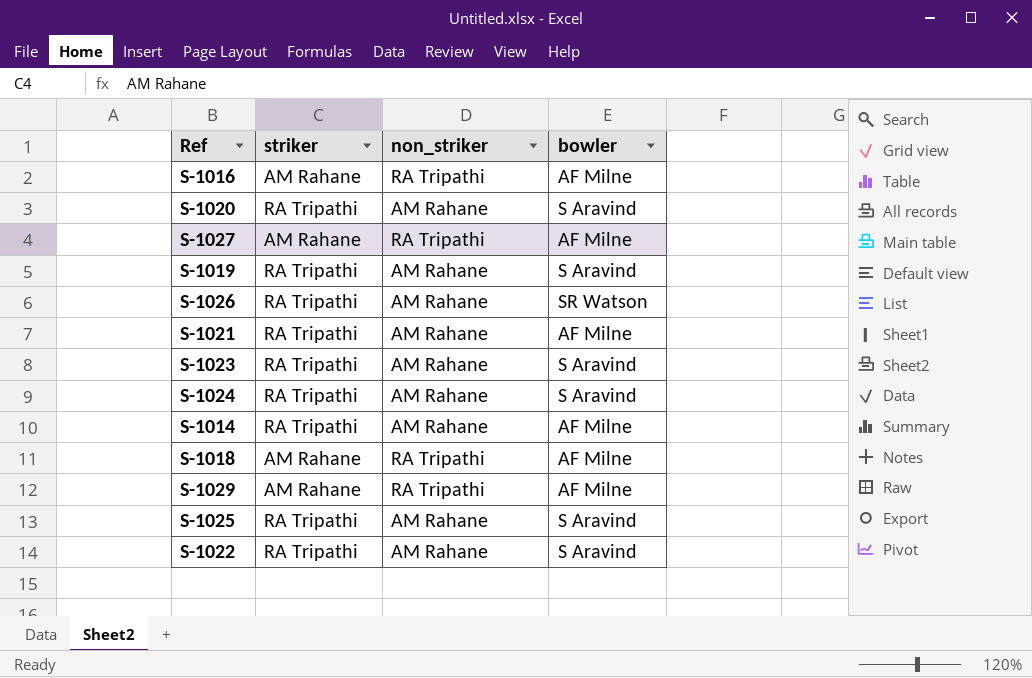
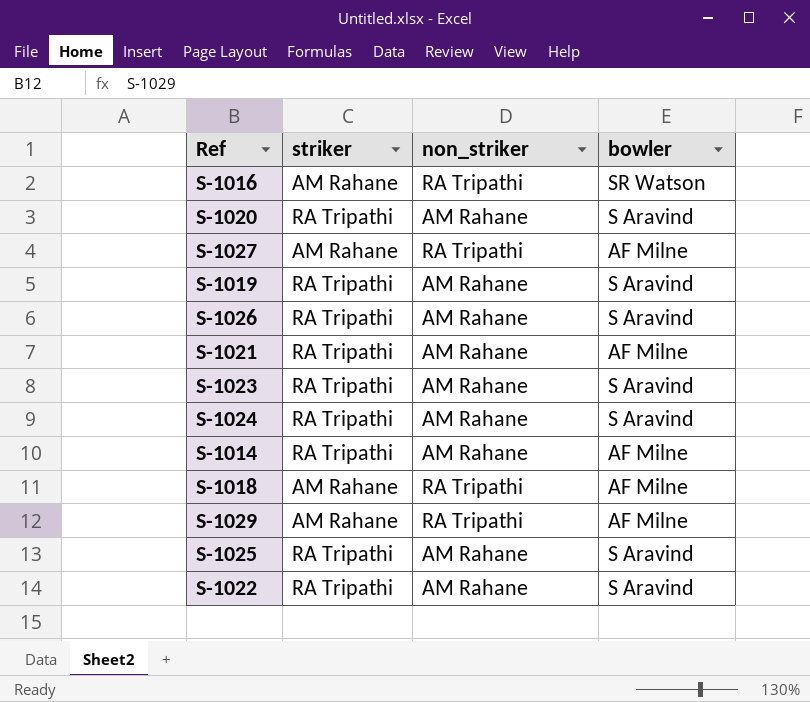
S-1016 | bowler: AF Milne -> SR Watson
S-1026 | bowler: SR Watson -> S Aravind

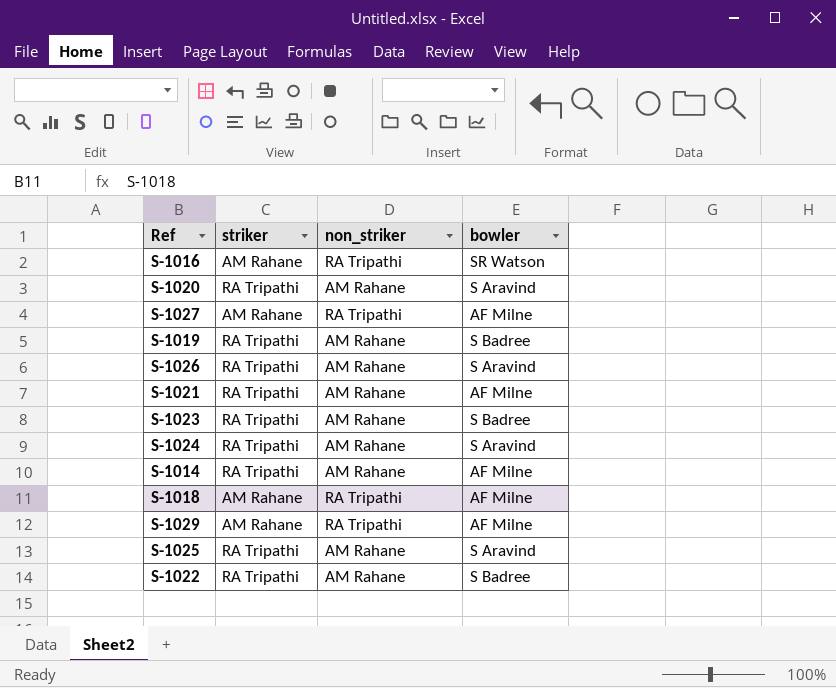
S-1019 | bowler: S Aravind -> S Badree
S-1023 | bowler: S Aravind -> S Badree
S-1022 | bowler: S Aravind -> S Badree

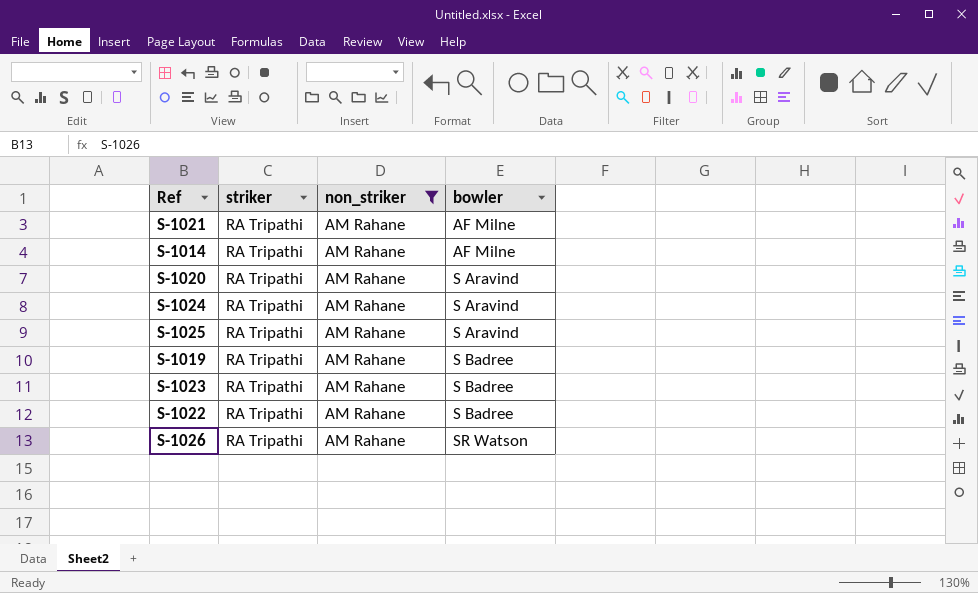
filter: none -> non_striker = AM Rahane
row order: none -> bowler ascending
S-1026 | bowler: S Aravind -> SR Watson

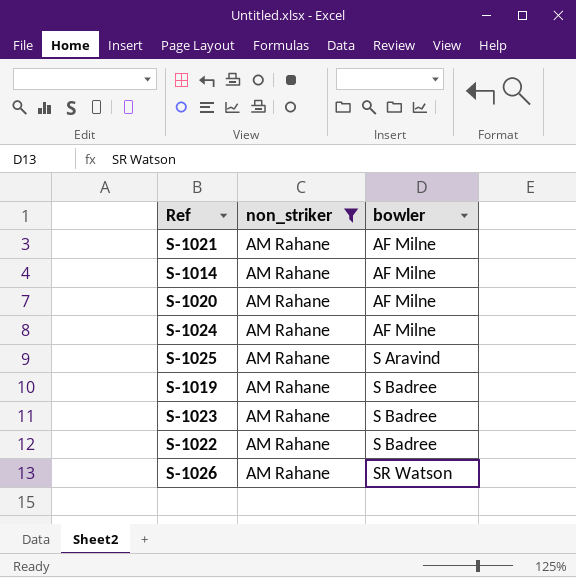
column striker | position: 2 -> none
S-1020 | bowler: S Aravind -> AF Milne
S-1024 | bowler: S Aravind -> AF Milne

